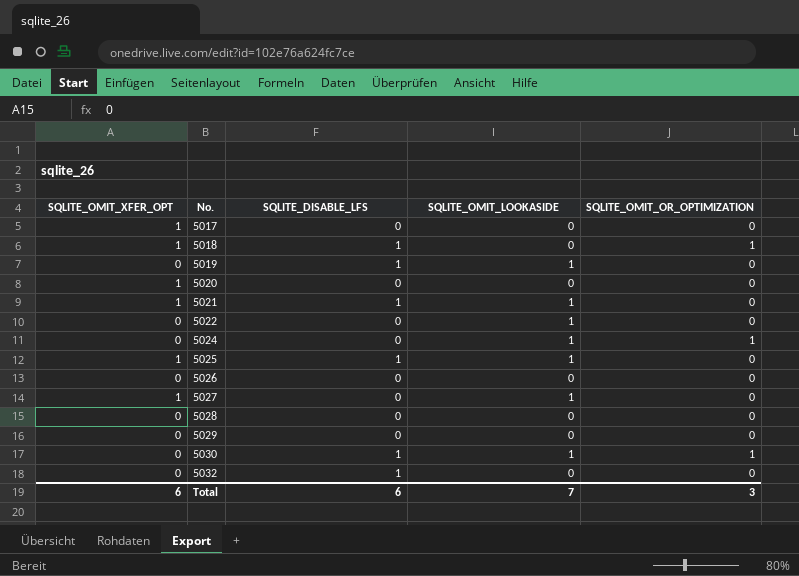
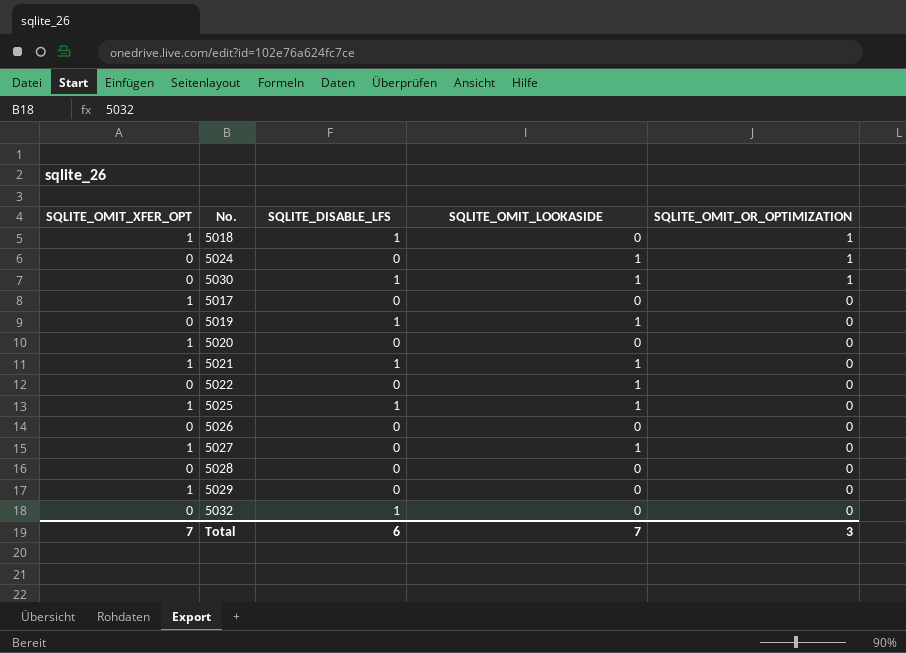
row order: No. ascending -> SQLITE_OMIT_OR_OPTIMIZATION descending
5029 | SQLITE_OMIT_XFER_OPT: 0 -> 1
Total | SQLITE_OMIT_XFER_OPT: 6 -> 7

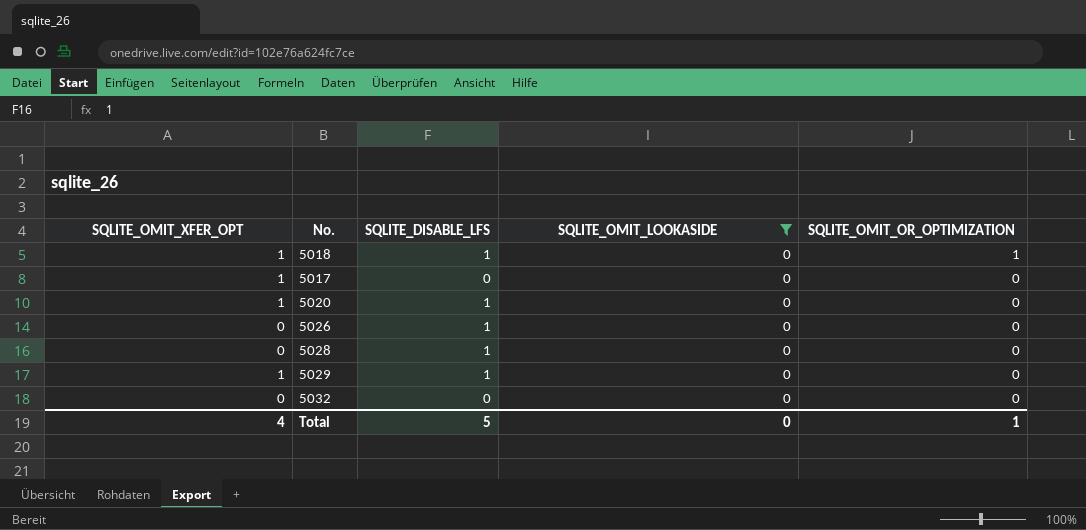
filter: none -> SQLITE_OMIT_LOOKASIDE = 0
5020 | SQLITE_DISABLE_LFS: 0 -> 1
5026 | SQLITE_DISABLE_LFS: 0 -> 1
5028 | SQLITE_DISABLE_LFS: 0 -> 1
5029 | SQLITE_DISABLE_LFS: 0 -> 1
5032 | SQLITE_DISABLE_LFS: 1 -> 0
Total | SQLITE_OMIT_XFER_OPT: 7 -> 4
Total | SQLITE_DISABLE_LFS: 6 -> 5
Total | SQLITE_OMIT_LOOKASIDE: 7 -> 0
Total | SQLITE_OMIT_OR_OPTIMIZATION: 3 -> 1

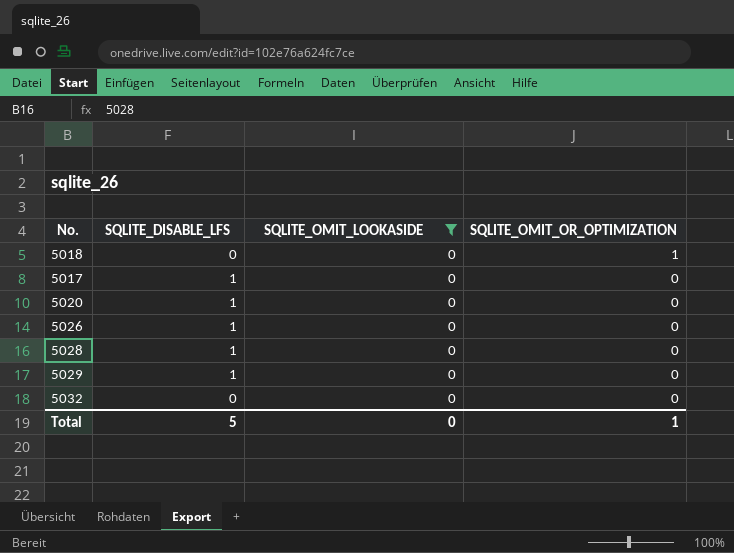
column SQLITE_OMIT_XFER_OPT | position: 1 -> none
5018 | SQLITE_DISABLE_LFS: 1 -> 0
5017 | SQLITE_DISABLE_LFS: 0 -> 1

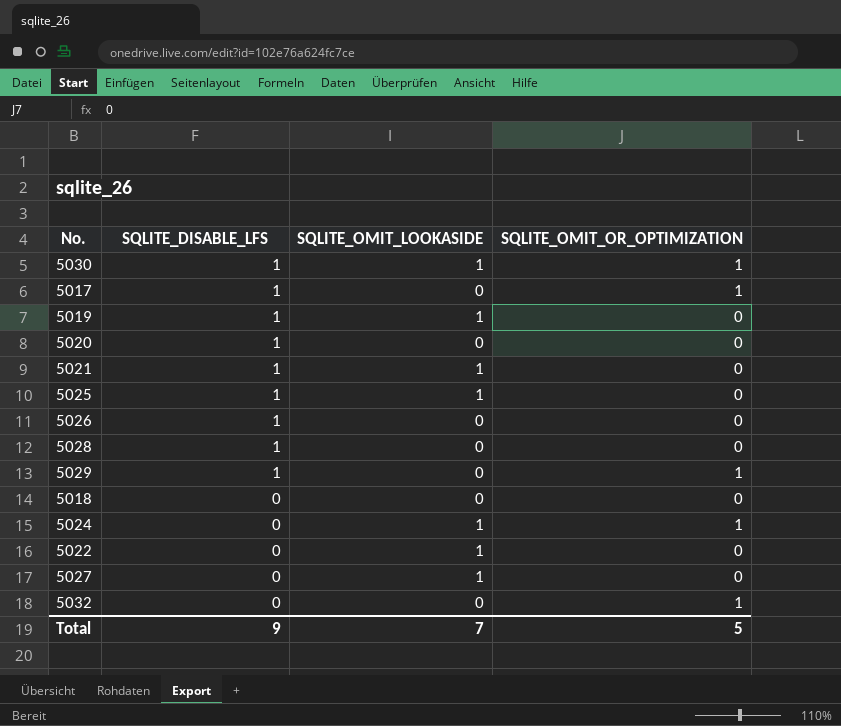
filter: SQLITE_OMIT_LOOKASIDE = 0 -> none
row order: SQLITE_OMIT_OR_OPTIMIZATION descending -> SQLITE_DISABLE_LFS descending
5017 | SQLITE_OMIT_OR_OPTIMIZATION: 0 -> 1
5029 | SQLITE_OMIT_OR_OPTIMIZATION: 0 -> 1
5018 | SQLITE_OMIT_OR_OPTIMIZATION: 1 -> 0
5032 | SQLITE_OMIT_OR_OPTIMIZATION: 0 -> 1
Total | SQLITE_DISABLE_LFS: 5 -> 9
Total | SQLITE_OMIT_LOOKASIDE: 0 -> 7
Total | SQLITE_OMIT_OR_OPTIMIZATION: 1 -> 5

